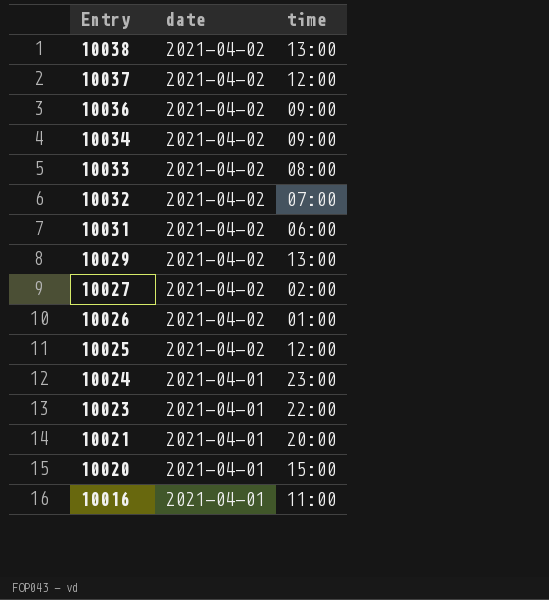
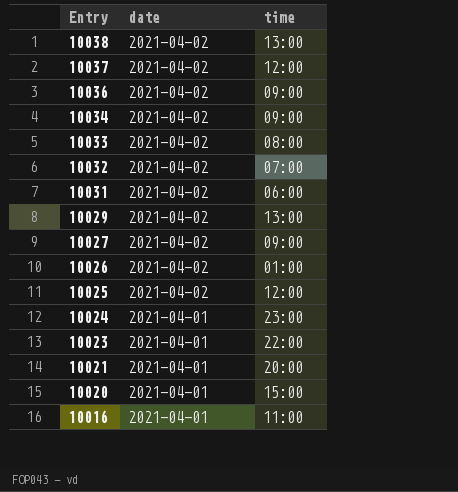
10027 | time: 02:00 -> 09:00

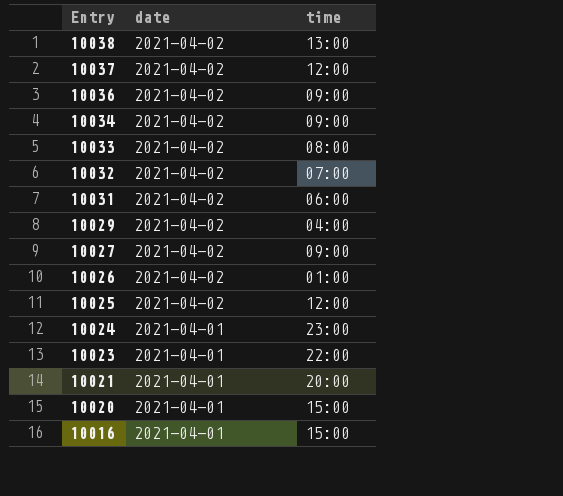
10029 | time: 13:00 -> 04:00
10016 | time: 11:00 -> 15:00

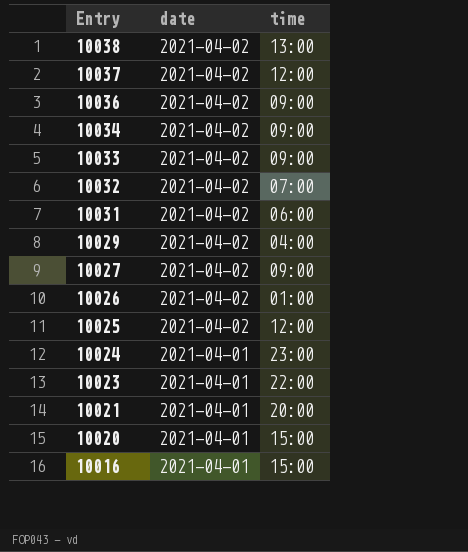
10033 | time: 08:00 -> 09:00

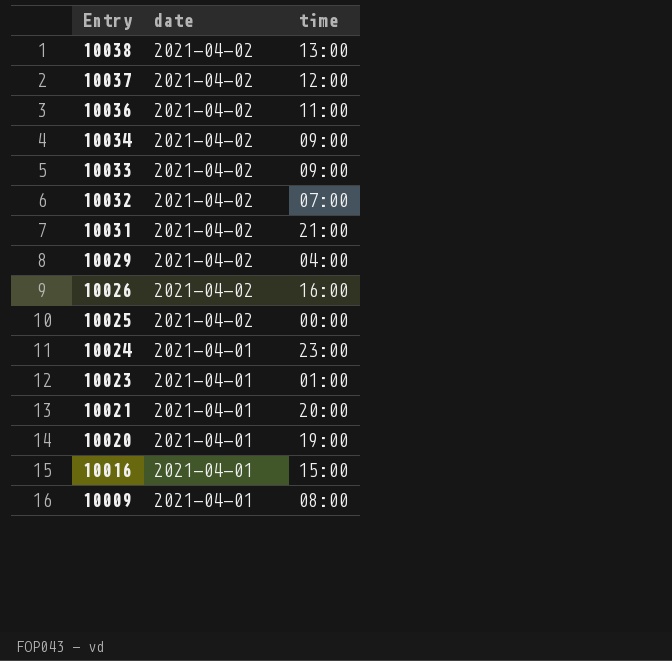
row 10027: 2021-04-02 | 09:00 -> none
10036 | time: 09:00 -> 11:00
10031 | time: 06:00 -> 21:00
10026 | time: 01:00 -> 16:00
10025 | time: 12:00 -> 00:00
10023 | time: 22:00 -> 01:00
10020 | time: 15:00 -> 19:00
row 10009: none -> 2021-04-01 | 08:00

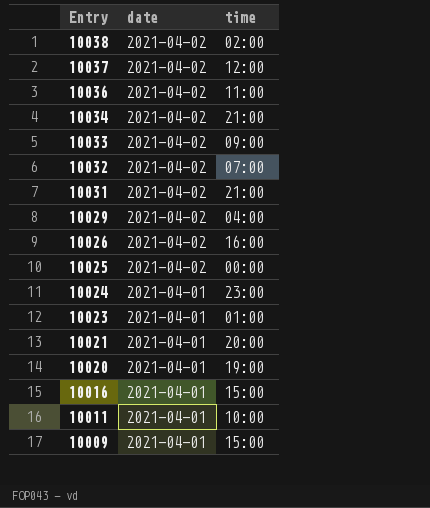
10038 | time: 13:00 -> 02:00
10034 | time: 09:00 -> 21:00
row 10011: none -> 2021-04-01 | 10:00
10009 | time: 08:00 -> 15:00

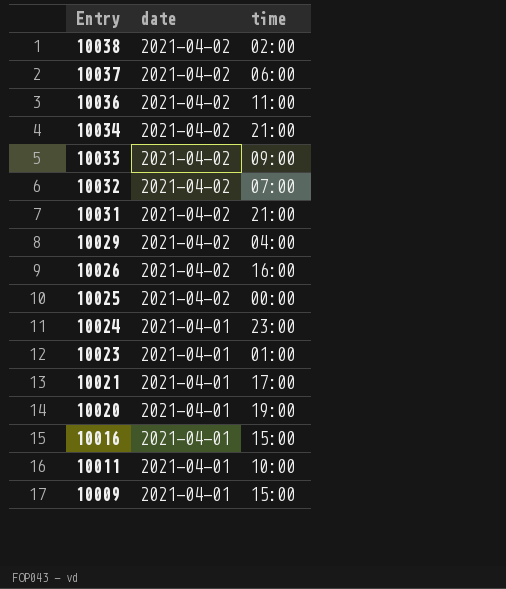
10037 | time: 12:00 -> 06:00
10021 | time: 20:00 -> 17:00

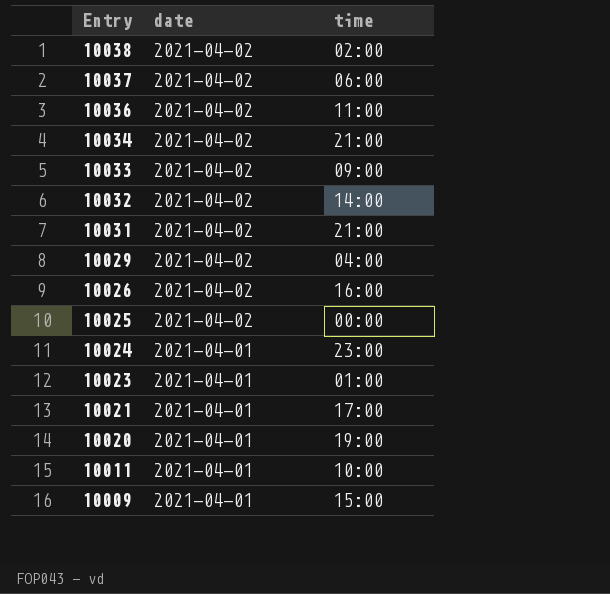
row 10016: 2021-04-01 | 15:00 -> none
10032 | time: 07:00 -> 14:00

